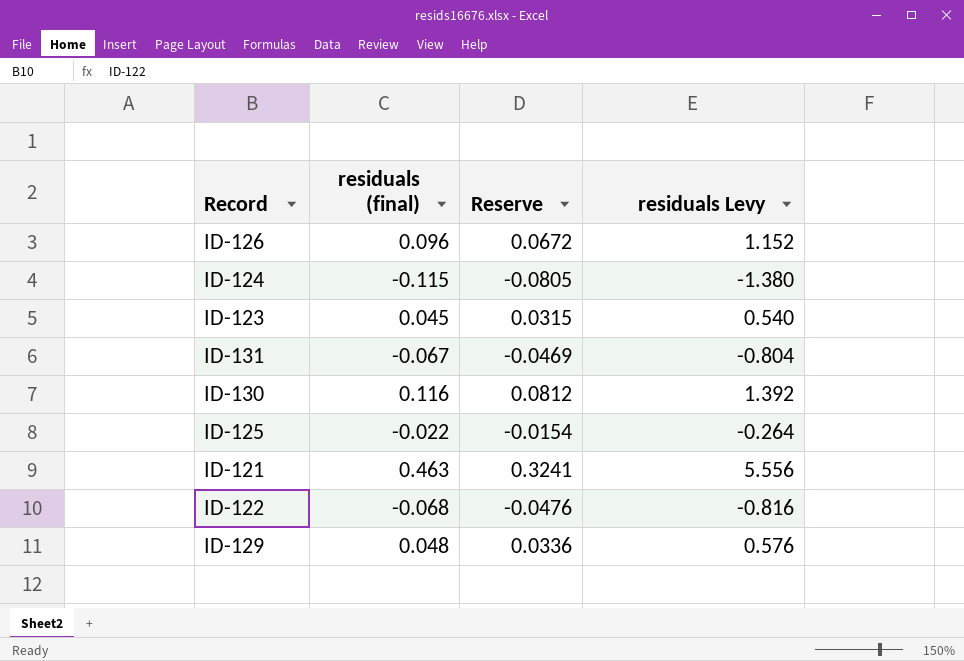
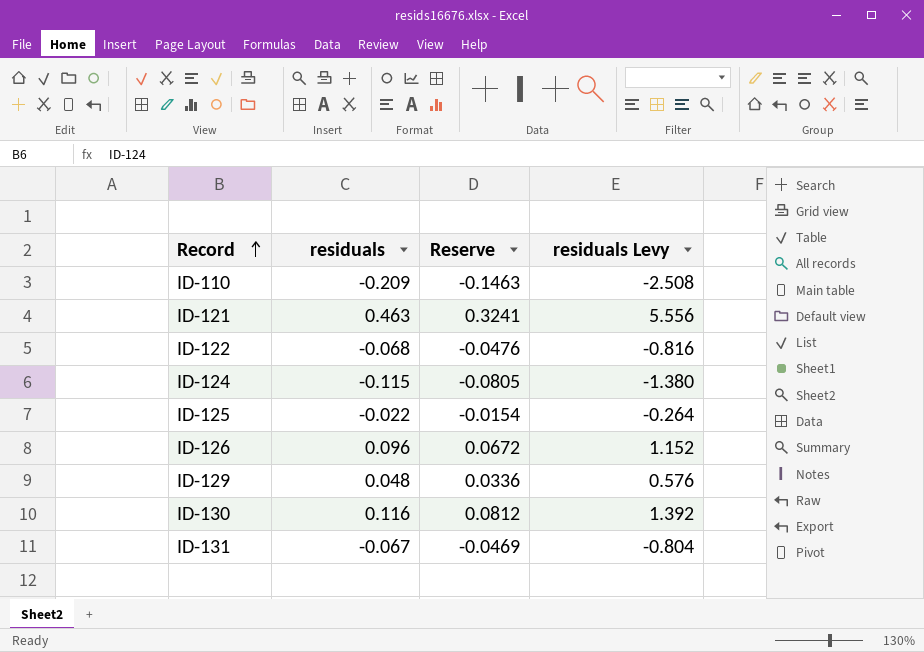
row order: none -> Record ascending
column name: residuals (final) -> residuals
row ID-123: 0.045 | 0.0315 | 0.540 -> none
row ID-110: none -> -0.209 | -0.1463 | -2.508

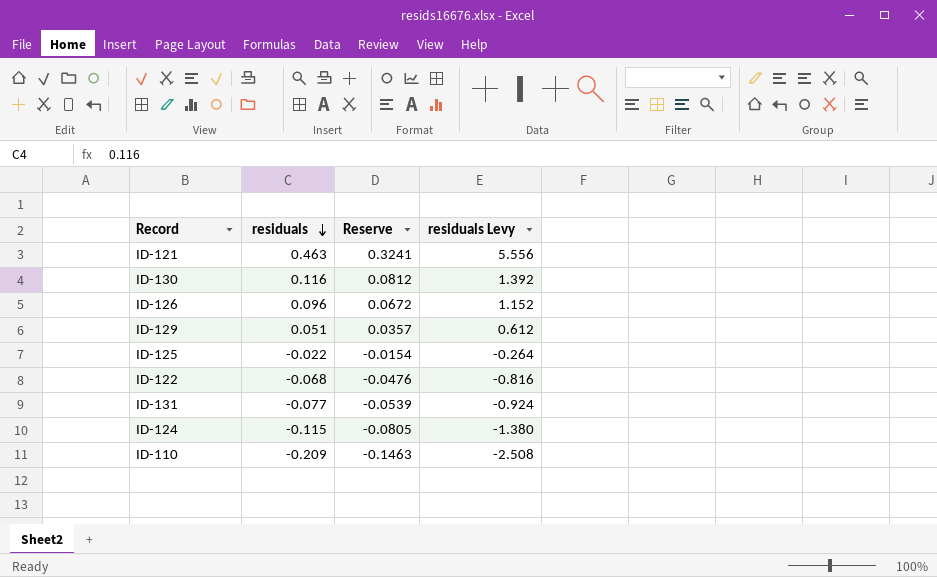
row order: Record ascending -> residuals descending
ID-129 | residuals: 0.048 -> 0.051
ID-129 | Reserve: 0.0336 -> 0.0357
ID-129 | residuals Levy: 0.576 -> 0.612
ID-131 | residuals: -0.067 -> -0.077
ID-131 | Reserve: -0.0469 -> -0.0539
ID-131 | residuals Levy: -0.804 -> -0.924

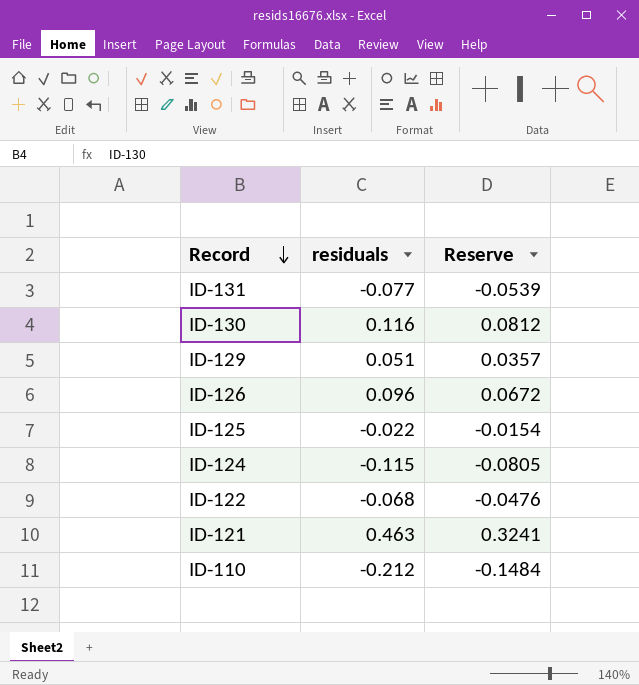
row order: residuals descending -> Record descending
column residuals Levy | formula: [residuals] * 12 -> none
ID-110 | residuals: -0.209 -> -0.212
ID-110 | Reserve: -0.1463 -> -0.1484

